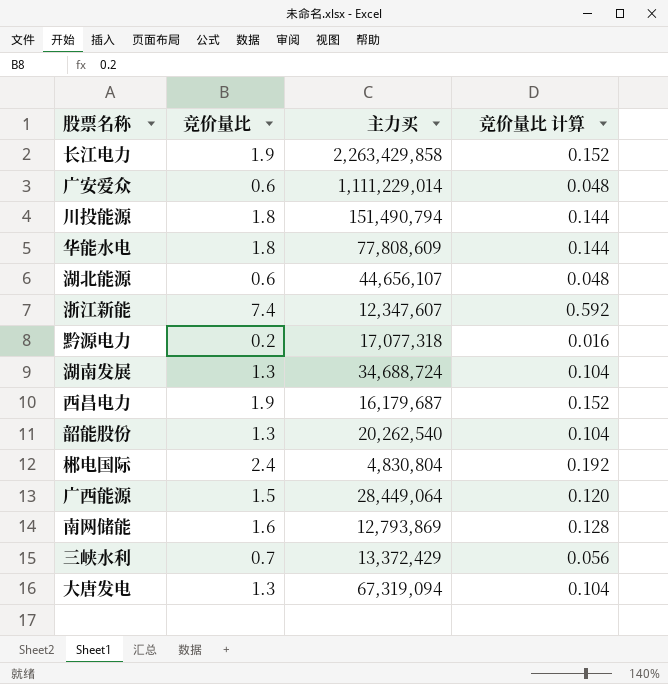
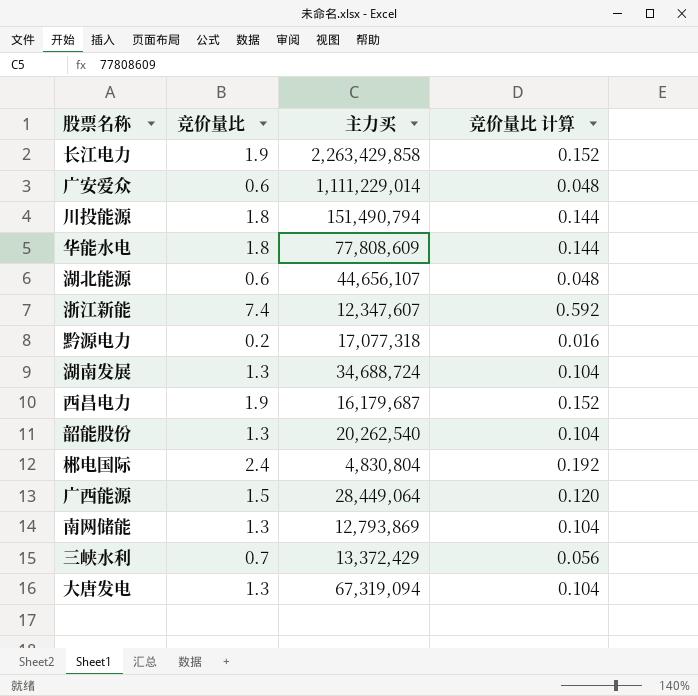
南网储能 | 竞价量比: 1.6 -> 1.3
南网储能 | 竞价量比 计算: 0.128 -> 0.104

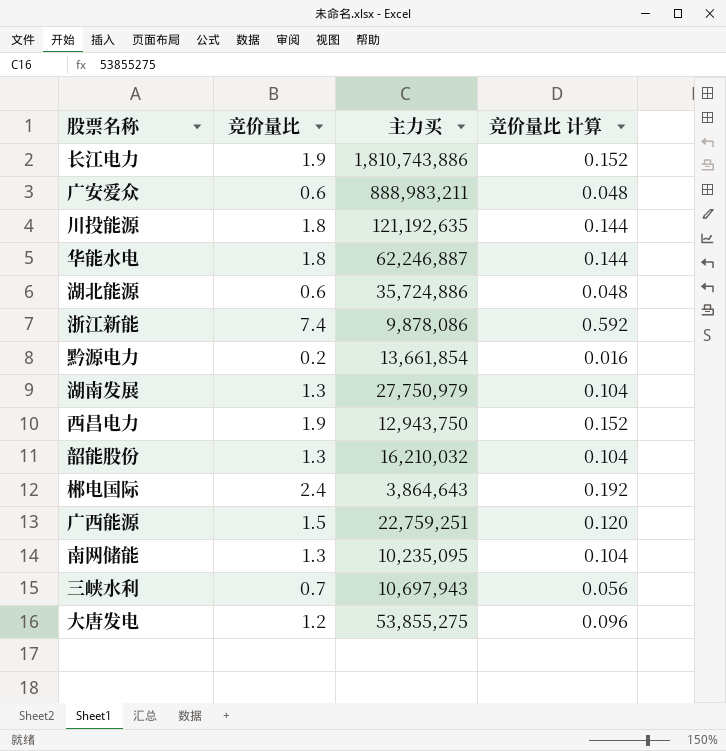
长江电力 | 主力买: 2,263,429,858 -> 1,810,743,886
广安爱众 | 主力买: 1,111,229,014 -> 888,983,211
川投能源 | 主力买: 151,490,794 -> 121,192,635
华能水电 | 主力买: 77,808,609 -> 62,246,887
湖北能源 | 主力买: 44,656,107 -> 35,724,886
浙江新能 | 主力买: 12,347,607 -> 9,878,086
黔源电力 | 主力买: 17,077,318 -> 13,661,854
湖南发展 | 主力买: 34,688,724 -> 27,750,979
西昌电力 | 主力买: 16,179,687 -> 12,943,750
韶能股份 | 主力买: 20,262,540 -> 16,210,032
郴电国际 | 主力买: 4,830,804 -> 3,864,643
广西能源 | 主力买: 28,449,064 -> 22,759,251
南网储能 | 主力买: 12,793,869 -> 10,235,095
三峡水利 | 主力买: 13,372,429 -> 10,697,943
大唐发电 | 竞价量比: 1.3 -> 1.2
大唐发电 | 主力买: 67,319,094 -> 53,855,275
大唐发电 | 竞价量比 计算: 0.104 -> 0.096

